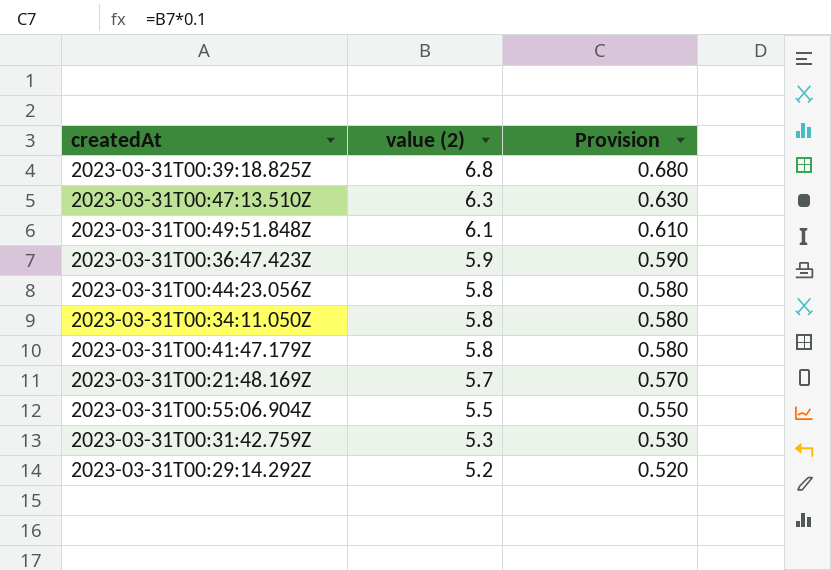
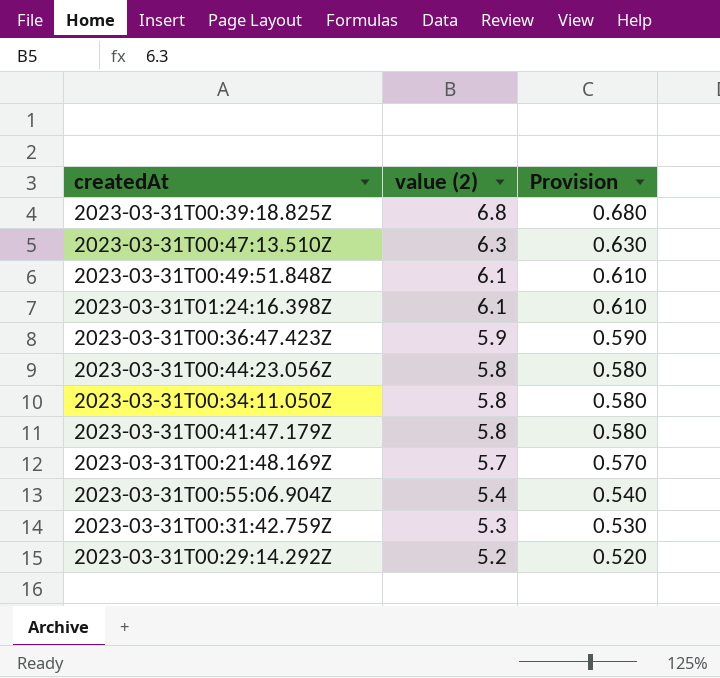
row 2023-03-31T01:24:16.398Z: none -> 6.1 | 0.610
2023-03-31T00:55:06.904Z | value (2): 5.5 -> 5.4
2023-03-31T00:55:06.904Z | Provision: 0.550 -> 0.540

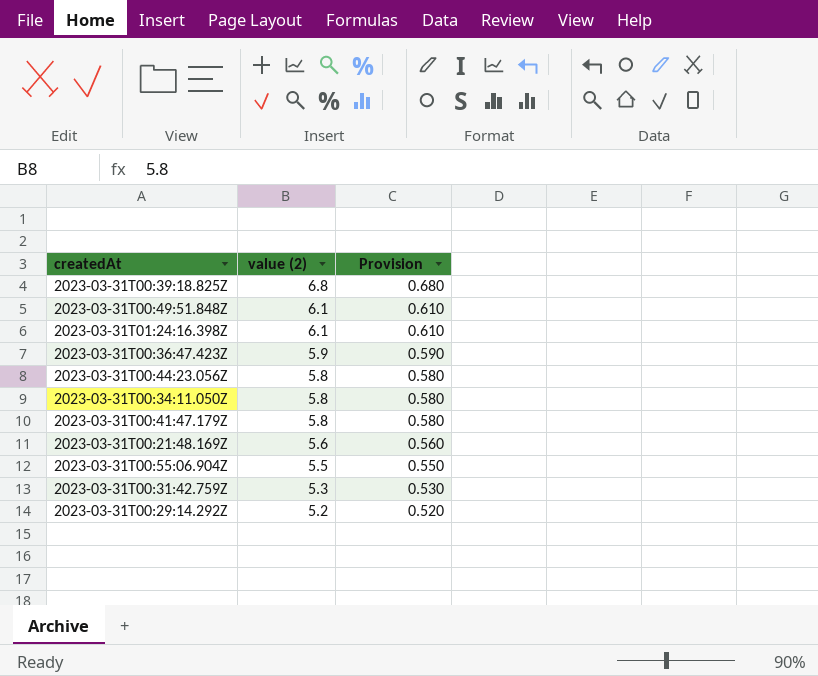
row 2023-03-31T00:47:13.510Z: 6.3 | 0.630 -> none
2023-03-31T00:21:48.169Z | value (2): 5.7 -> 5.6
2023-03-31T00:21:48.169Z | Provision: 0.570 -> 0.560
2023-03-31T00:55:06.904Z | value (2): 5.4 -> 5.5
2023-03-31T00:55:06.904Z | Provision: 0.540 -> 0.550

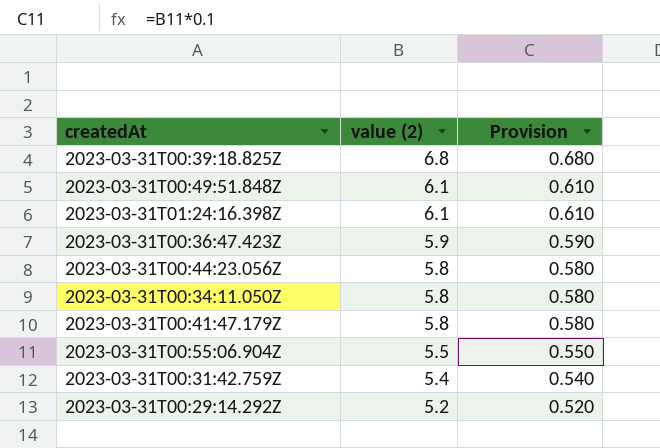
row 2023-03-31T00:21:48.169Z: 5.6 | 0.560 -> none
2023-03-31T00:31:42.759Z | value (2): 5.3 -> 5.4
2023-03-31T00:31:42.759Z | Provision: 0.530 -> 0.540

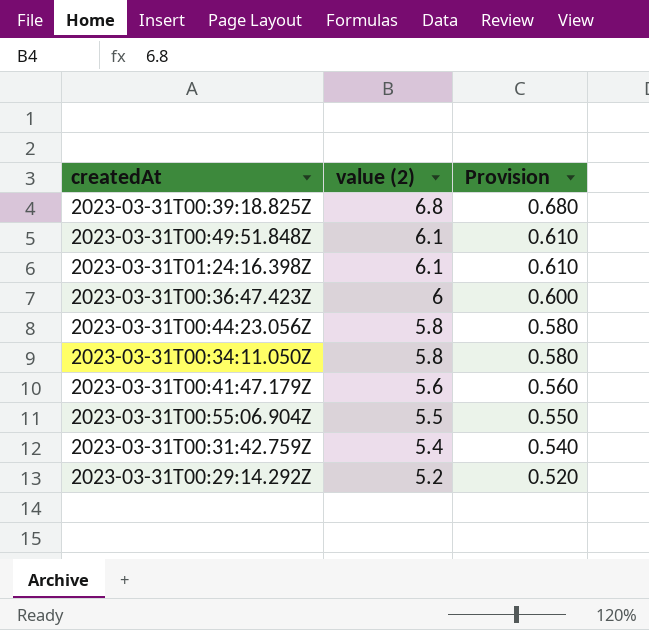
2023-03-31T00:36:47.423Z | value (2): 5.9 -> 6
2023-03-31T00:36:47.423Z | Provision: 0.590 -> 0.600
2023-03-31T00:41:47.179Z | value (2): 5.8 -> 5.6
2023-03-31T00:41:47.179Z | Provision: 0.580 -> 0.560

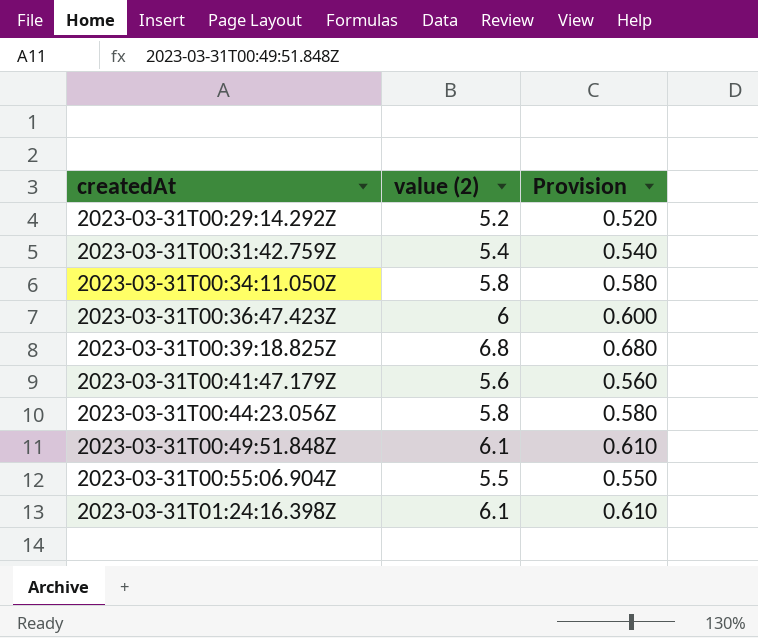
row order: value (2) descending -> createdAt ascending

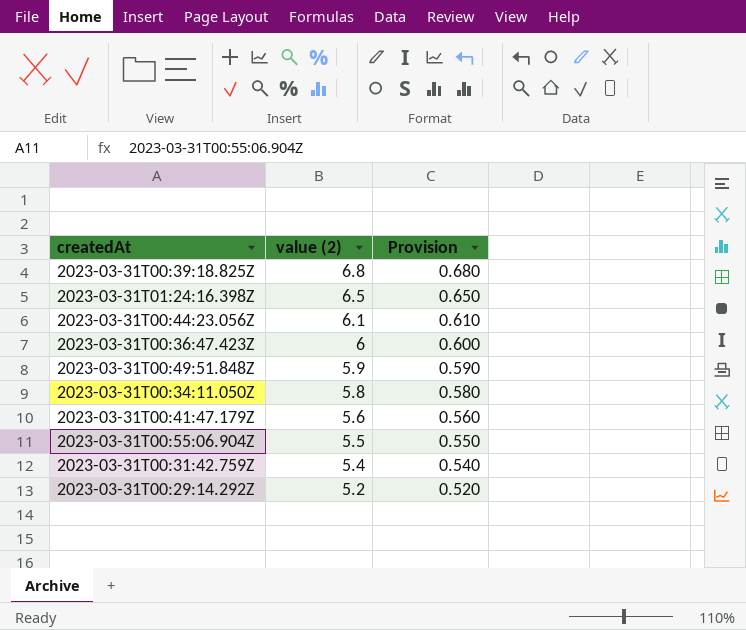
row order: createdAt ascending -> value (2) descending
2023-03-31T01:24:16.398Z | value (2): 6.1 -> 6.5
2023-03-31T01:24:16.398Z | Provision: 0.610 -> 0.650
2023-03-31T00:44:23.056Z | value (2): 5.8 -> 6.1
2023-03-31T00:44:23.056Z | Provision: 0.580 -> 0.610
2023-03-31T00:49:51.848Z | value (2): 6.1 -> 5.9
2023-03-31T00:49:51.848Z | Provision: 0.610 -> 0.590

